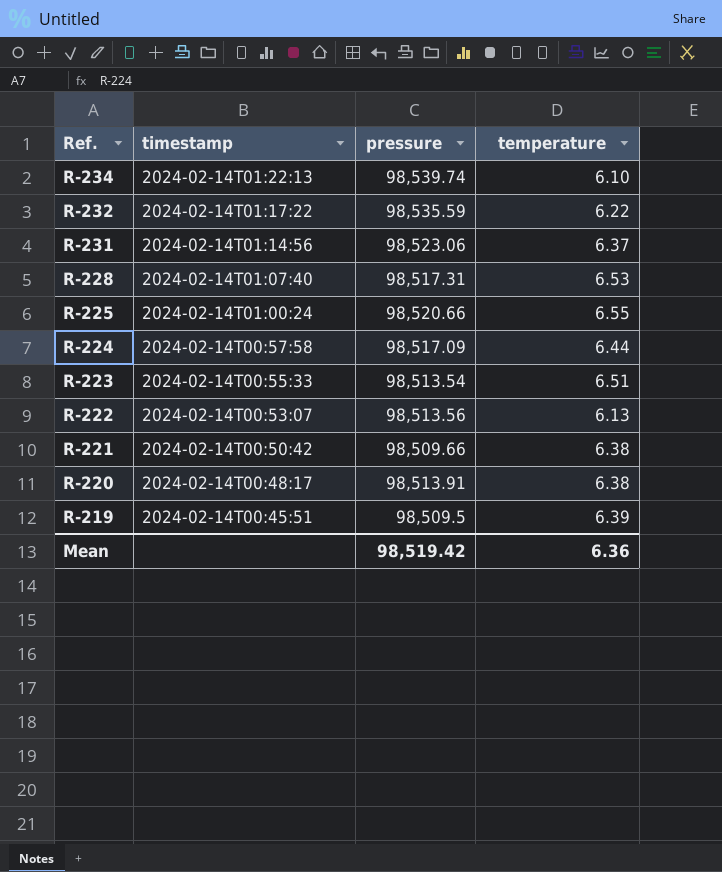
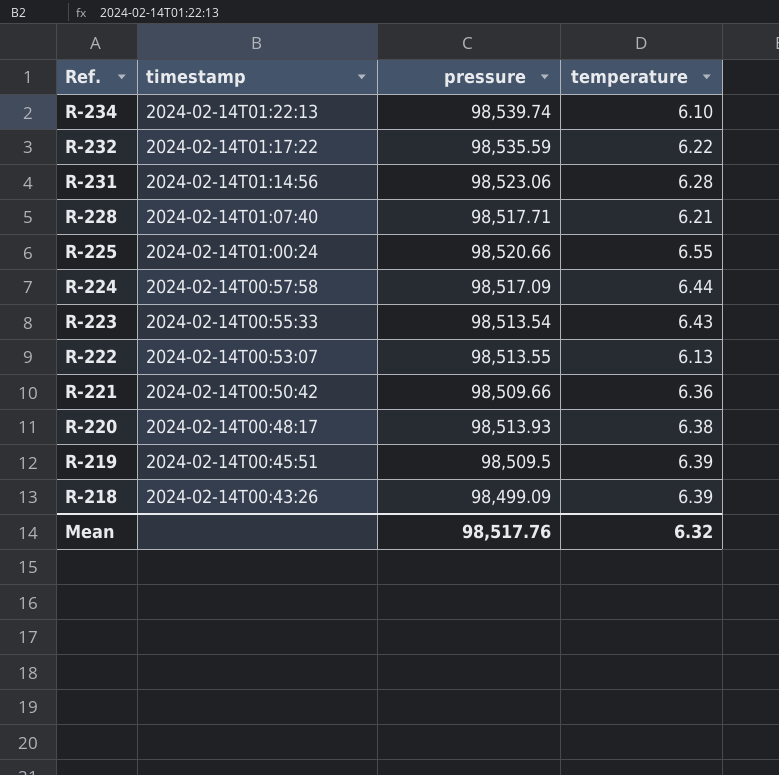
R-231 | temperature: 6.37 -> 6.28
R-228 | pressure: 98,517.31 -> 98,517.71
R-228 | temperature: 6.53 -> 6.21
R-223 | temperature: 6.51 -> 6.43
R-222 | pressure: 98,513.56 -> 98,513.55
R-221 | temperature: 6.38 -> 6.36
R-220 | pressure: 98,513.91 -> 98,513.93
row R-218: none -> 2024-02-14T00:43:26 | 98,499.09 | 6.39
Mean | pressure: 98,519.42 -> 98,517.76
Mean | temperature: 6.36 -> 6.32

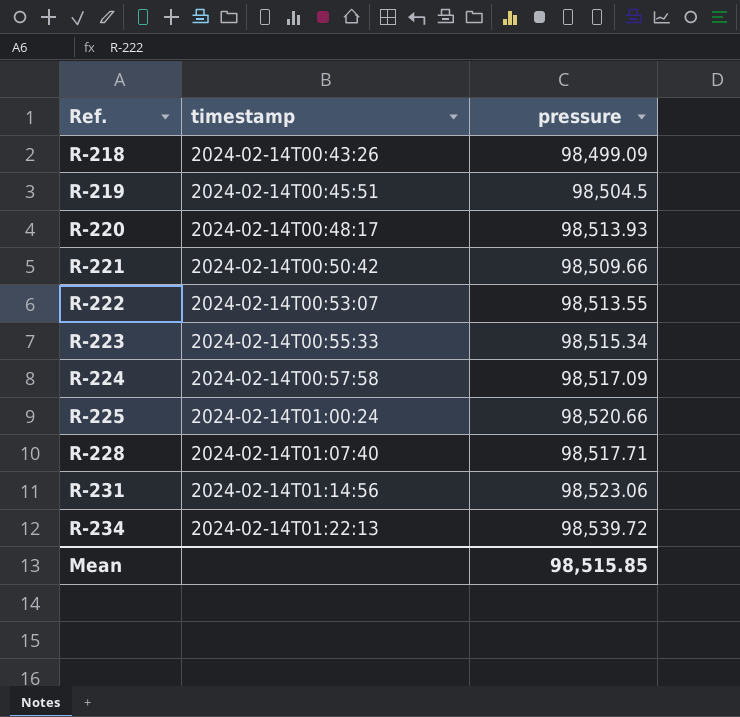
row order: Ref. descending -> Ref. ascending
column temperature | position: 4 -> none
row R-232: 2024-02-14T01:17:22 | 98,535.59 | 6.22 -> none
R-219 | pressure: 98,509.5 -> 98,504.5
R-223 | pressure: 98,513.54 -> 98,515.34
R-234 | pressure: 98,539.74 -> 98,539.72
Mean | pressure: 98,517.76 -> 98,515.85

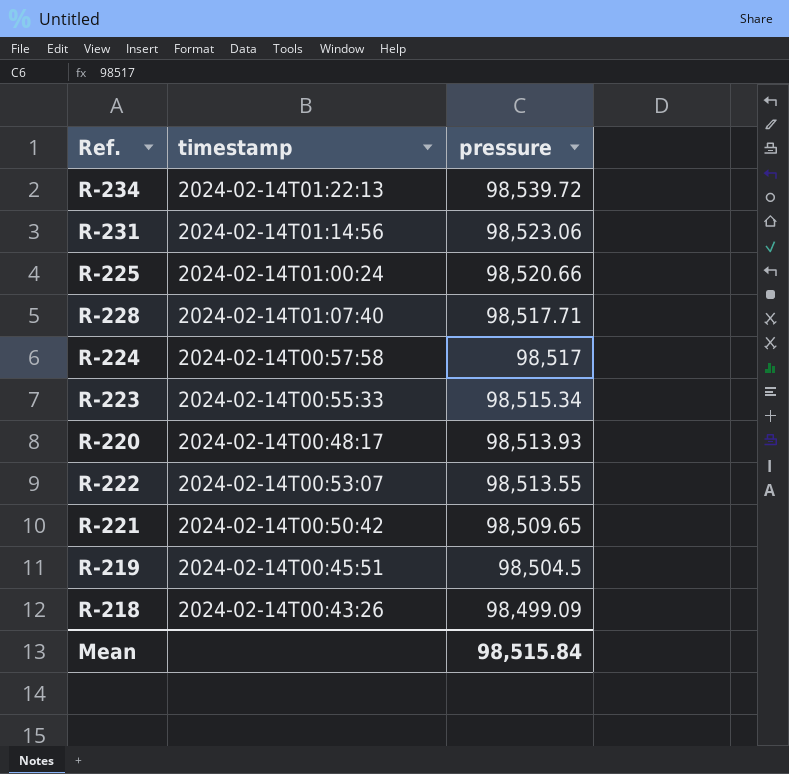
row order: Ref. ascending -> pressure descending
R-224 | pressure: 98,517.09 -> 98,517
R-221 | pressure: 98,509.66 -> 98,509.65
Mean | pressure: 98,515.85 -> 98,515.84

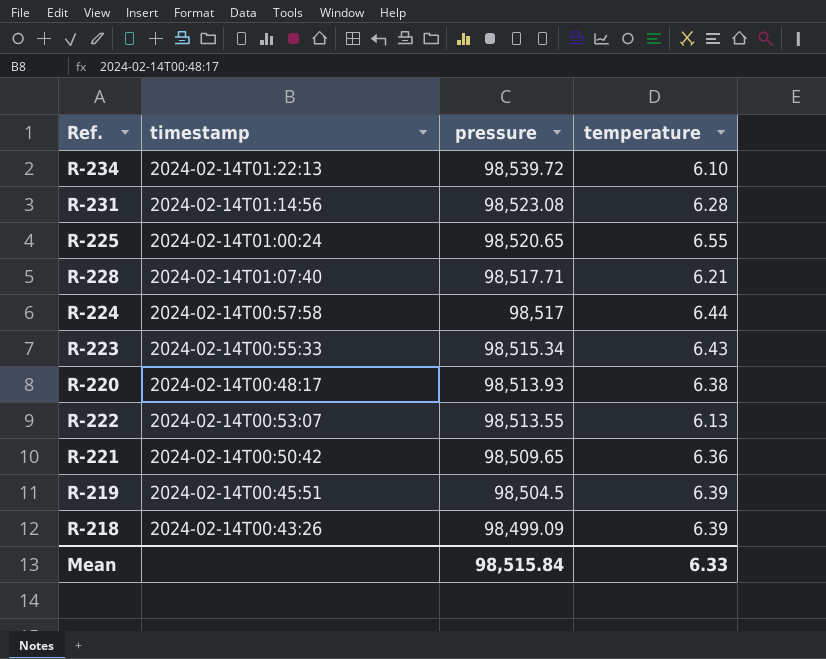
column temperature | position: none -> 4
R-231 | pressure: 98,523.06 -> 98,523.08
R-225 | pressure: 98,520.66 -> 98,520.65

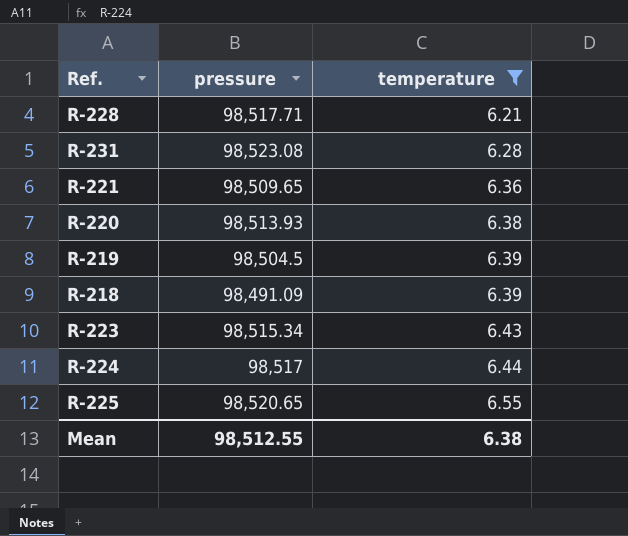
filter: none -> temperature >= 6.21
row order: pressure descending -> temperature ascending
column timestamp | position: 2 -> none
R-218 | pressure: 98,499.09 -> 98,491.09
Mean | pressure: 98,515.84 -> 98,512.55
Mean | temperature: 6.33 -> 6.38

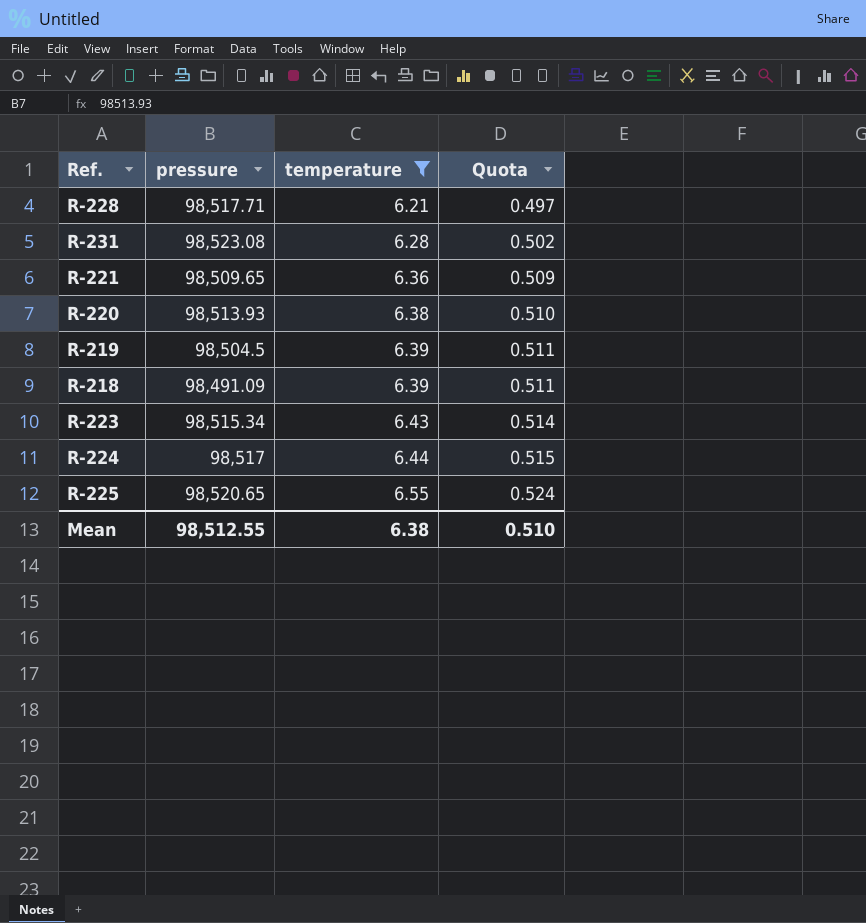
column Quota | formula: none -> [temperature] * 0.08

